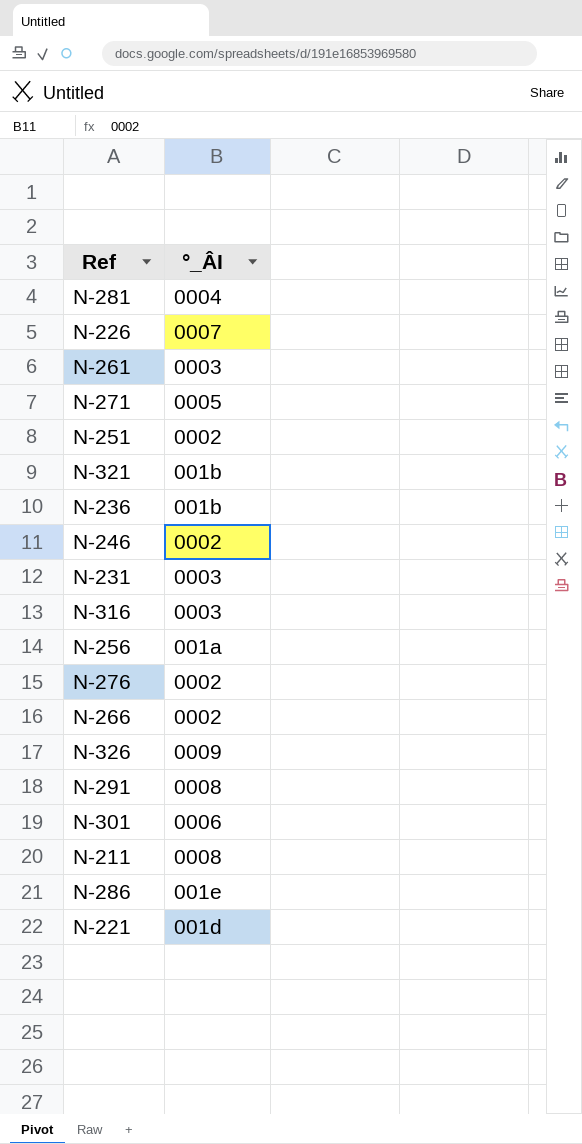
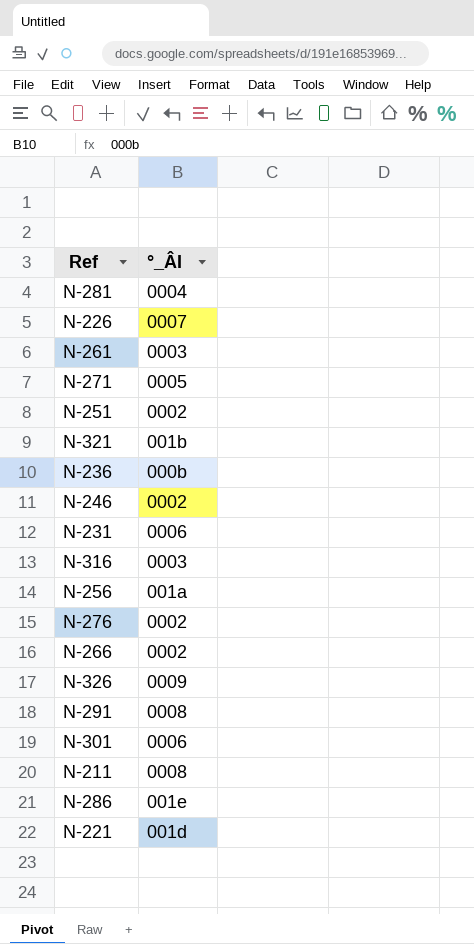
N-236 | °_ÂI: 001b -> 000b
N-231 | °_ÂI: 0003 -> 0006

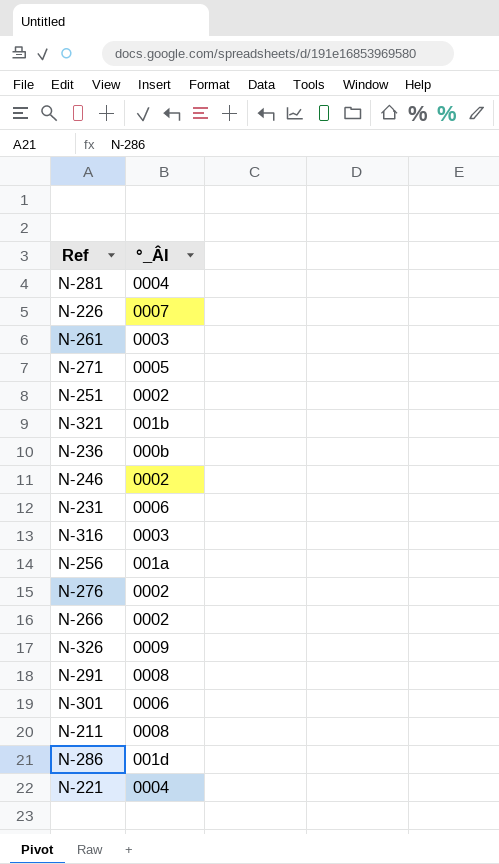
N-286 | °_ÂI: 001e -> 001d
N-221 | °_ÂI: 001d -> 0004

